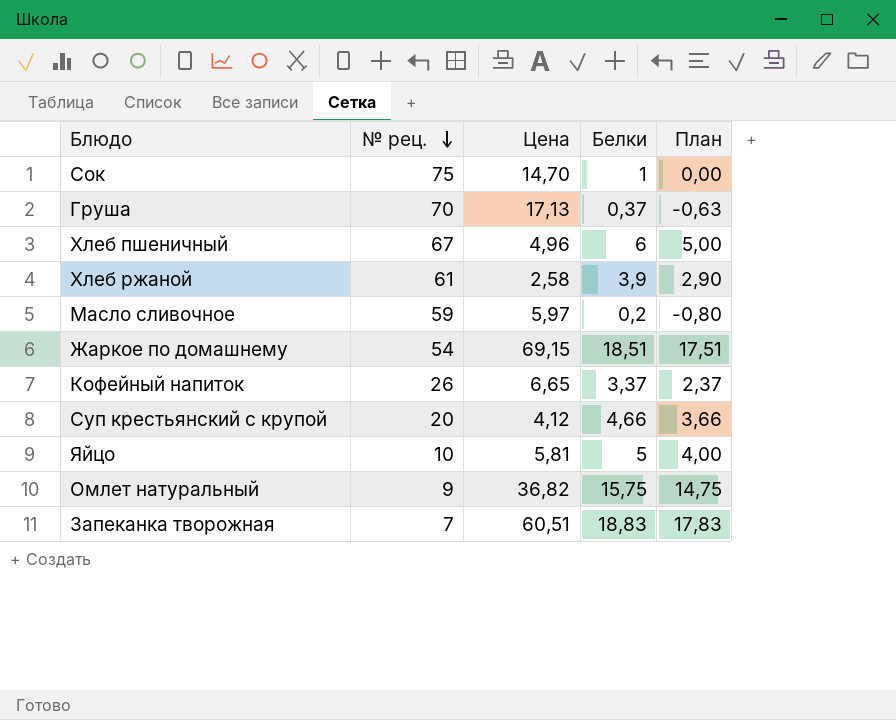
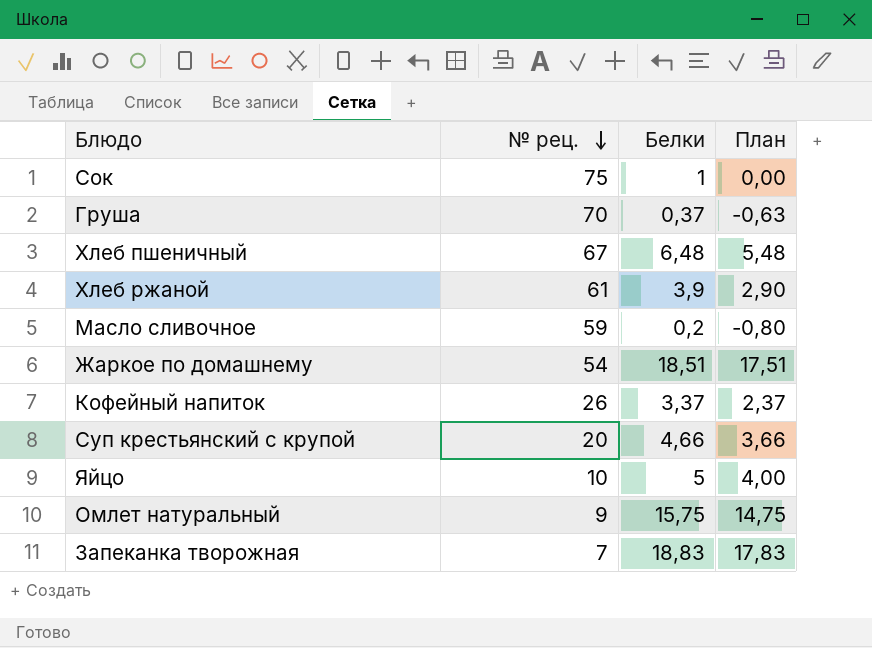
column Цена | position: 3 -> none
Хлеб пшеничный | Белки: 6 -> 6,48
Хлеб пшеничный | План: 5,00 -> 5,48

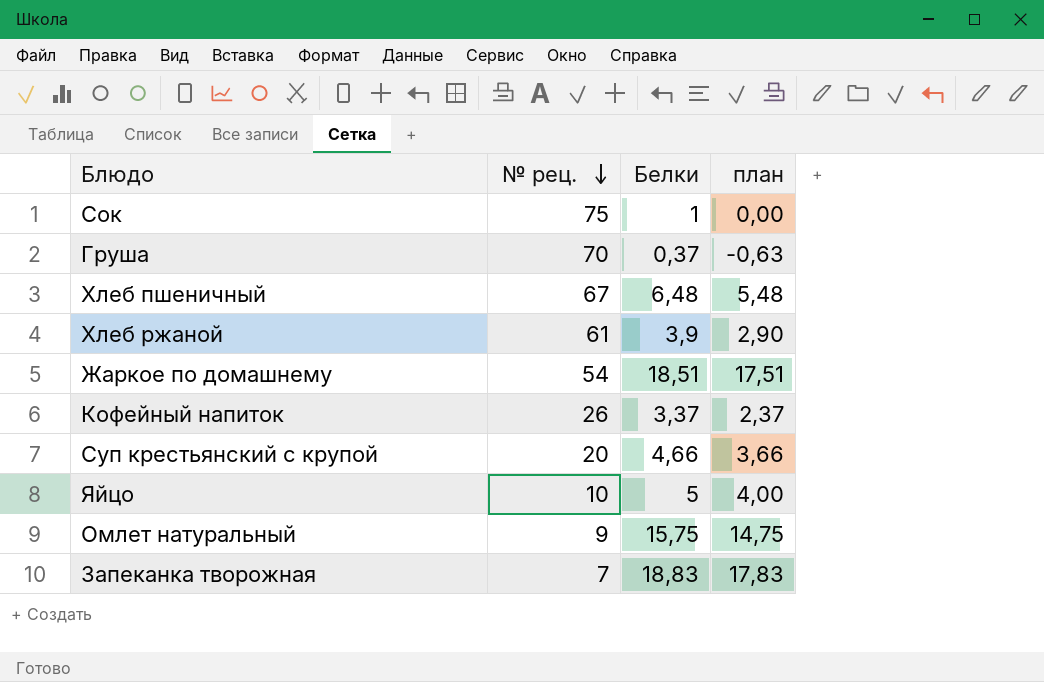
column name: План -> план
row Масло сливочное: 59 | 0,2 | -0,80 -> none

